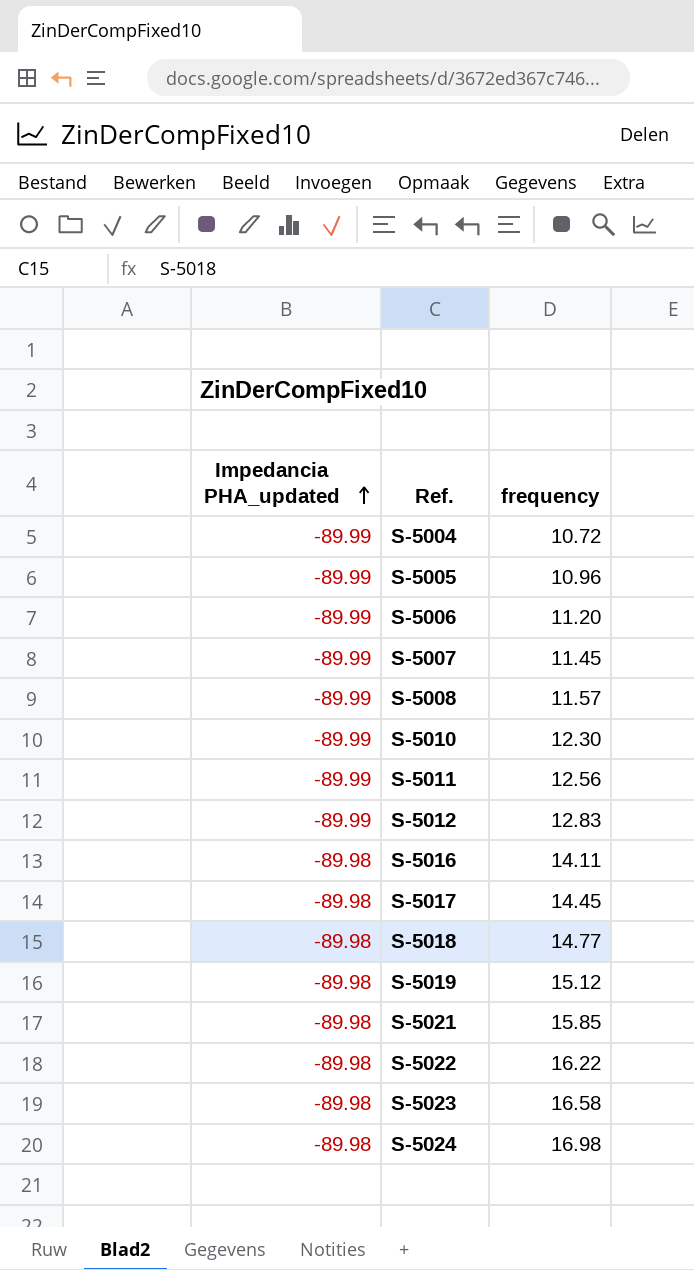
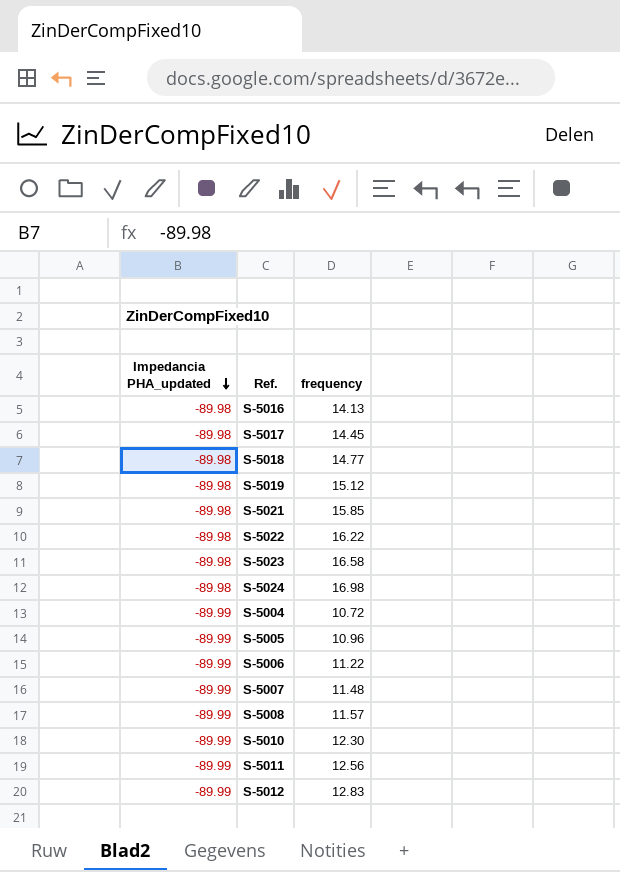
row order: Impedancia PHA_updated ascending -> Impedancia PHA_updated descending
S-5016 | frequency: 14.11 -> 14.13
S-5006 | frequency: 11.20 -> 11.22
S-5007 | frequency: 11.45 -> 11.48

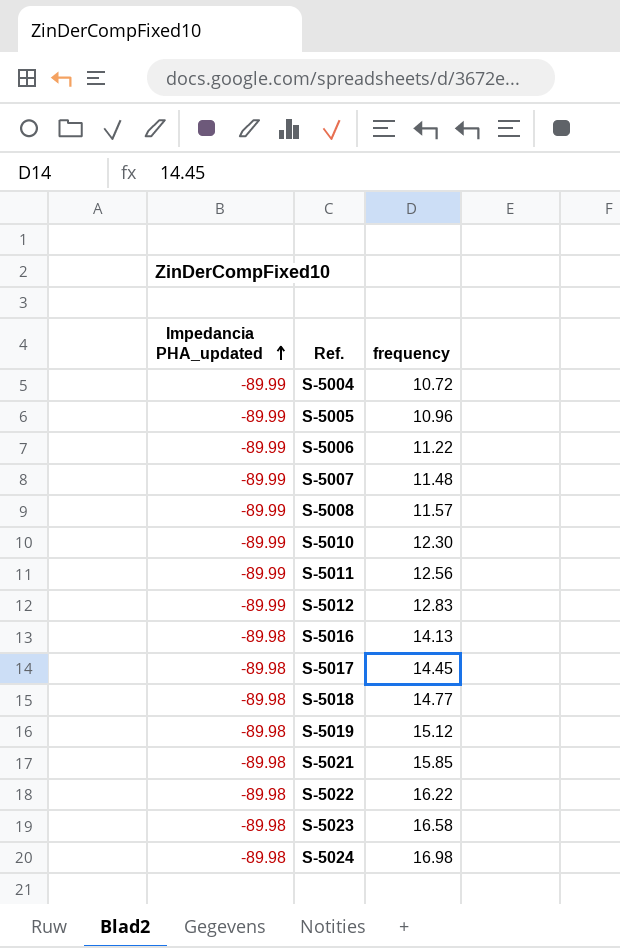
row order: Impedancia PHA_updated descending -> Impedancia PHA_updated ascending

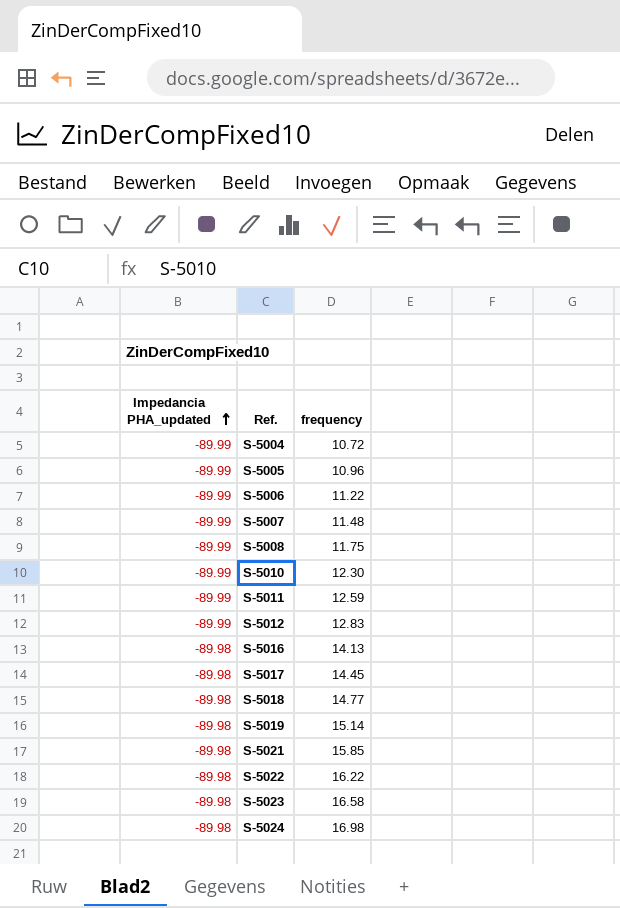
S-5008 | frequency: 11.57 -> 11.75
S-5011 | frequency: 12.56 -> 12.59
S-5019 | frequency: 15.12 -> 15.14

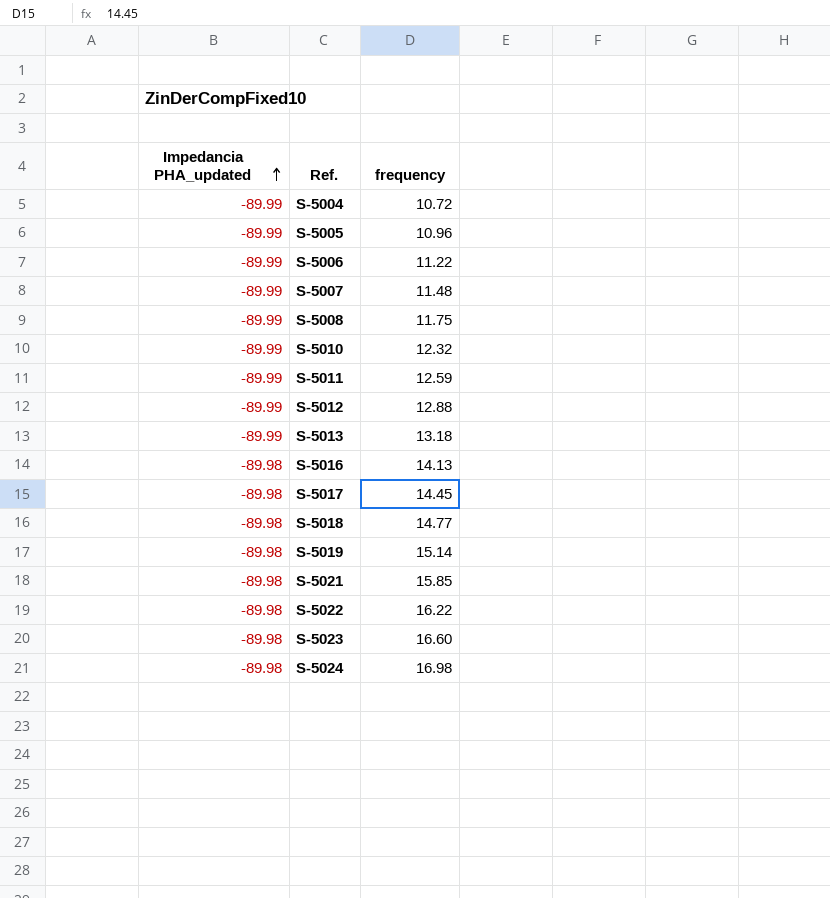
S-5010 | frequency: 12.30 -> 12.32
S-5012 | frequency: 12.83 -> 12.88
row S-5013: none -> -89.99 | 13.18
S-5023 | frequency: 16.58 -> 16.60

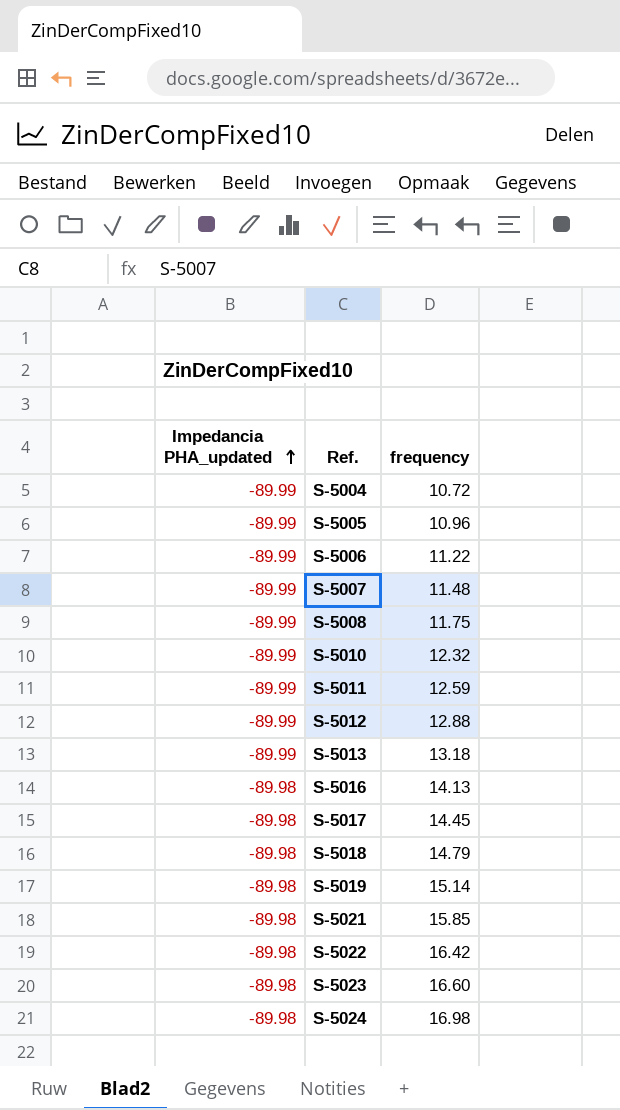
S-5018 | frequency: 14.77 -> 14.79
S-5022 | frequency: 16.22 -> 16.42

